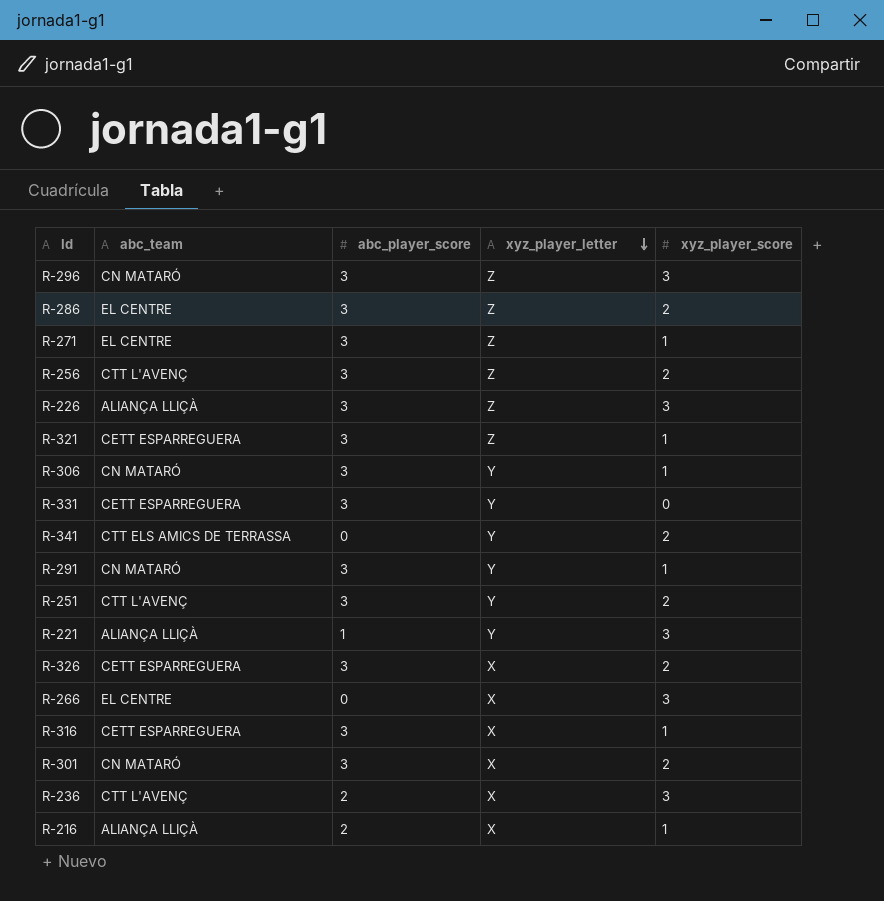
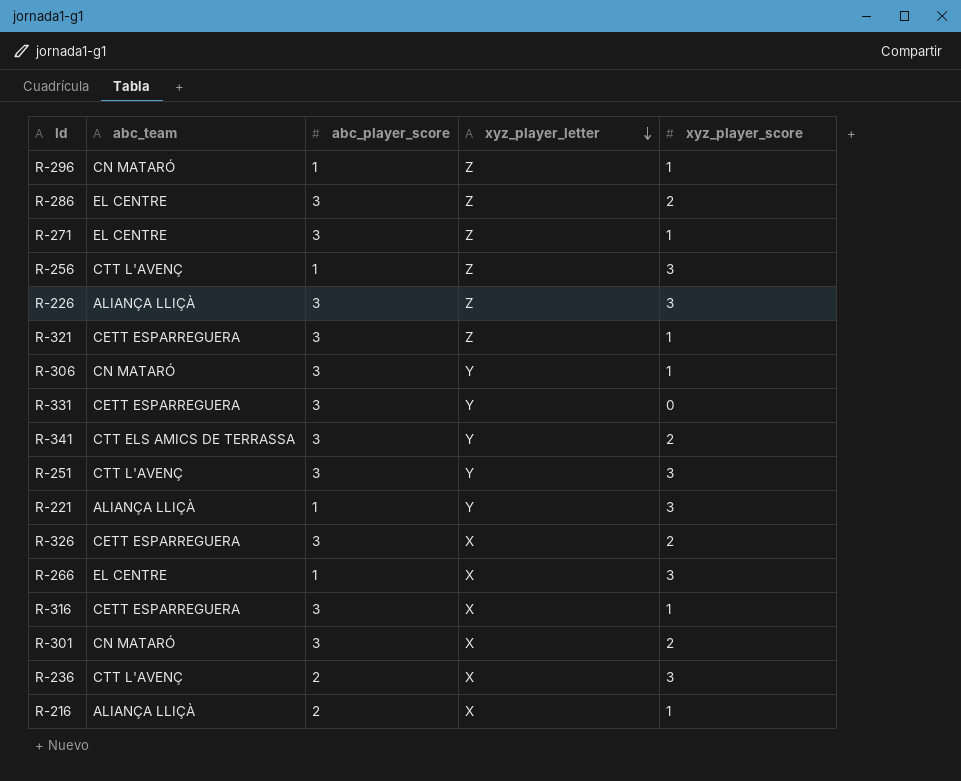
row R-291: CN MATARÓ | 3 | Y | 1 -> none
R-296 | abc_player_score: 3 -> 1
R-296 | xyz_player_score: 3 -> 1
R-256 | abc_player_score: 3 -> 1
R-256 | xyz_player_score: 2 -> 3
R-341 | abc_player_score: 0 -> 3
R-251 | xyz_player_score: 2 -> 3
R-266 | abc_player_score: 0 -> 1

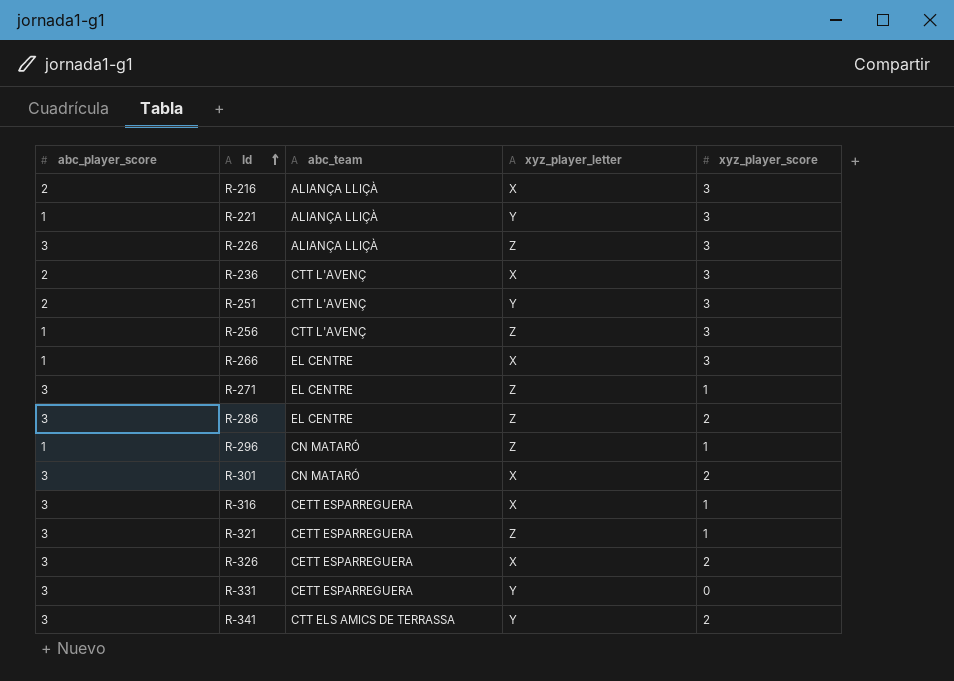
row order: xyz_player_letter descending -> Id ascending
column abc_player_score | position: 3 -> 1
row R-306: CN MATARÓ | 3 | Y | 1 -> none
R-216 | xyz_player_score: 1 -> 3
R-251 | abc_player_score: 3 -> 2

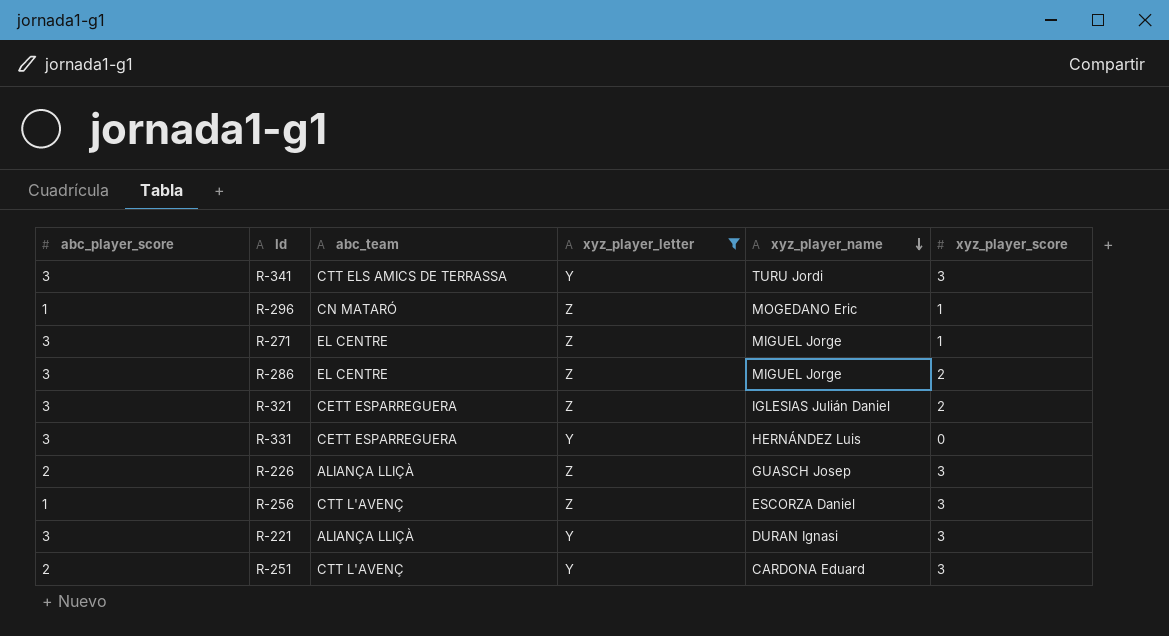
filter: none -> xyz_player_letter != X
row order: Id ascending -> xyz_player_name descending
column xyz_player_name | position: none -> 5
R-341 | xyz_player_score: 2 -> 3
R-321 | xyz_player_score: 1 -> 2
R-226 | abc_player_score: 3 -> 2
R-221 | abc_player_score: 1 -> 3

